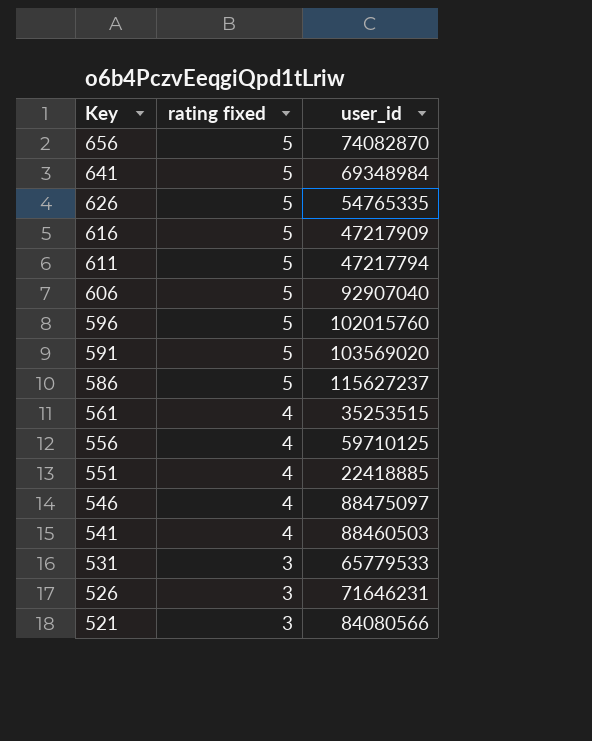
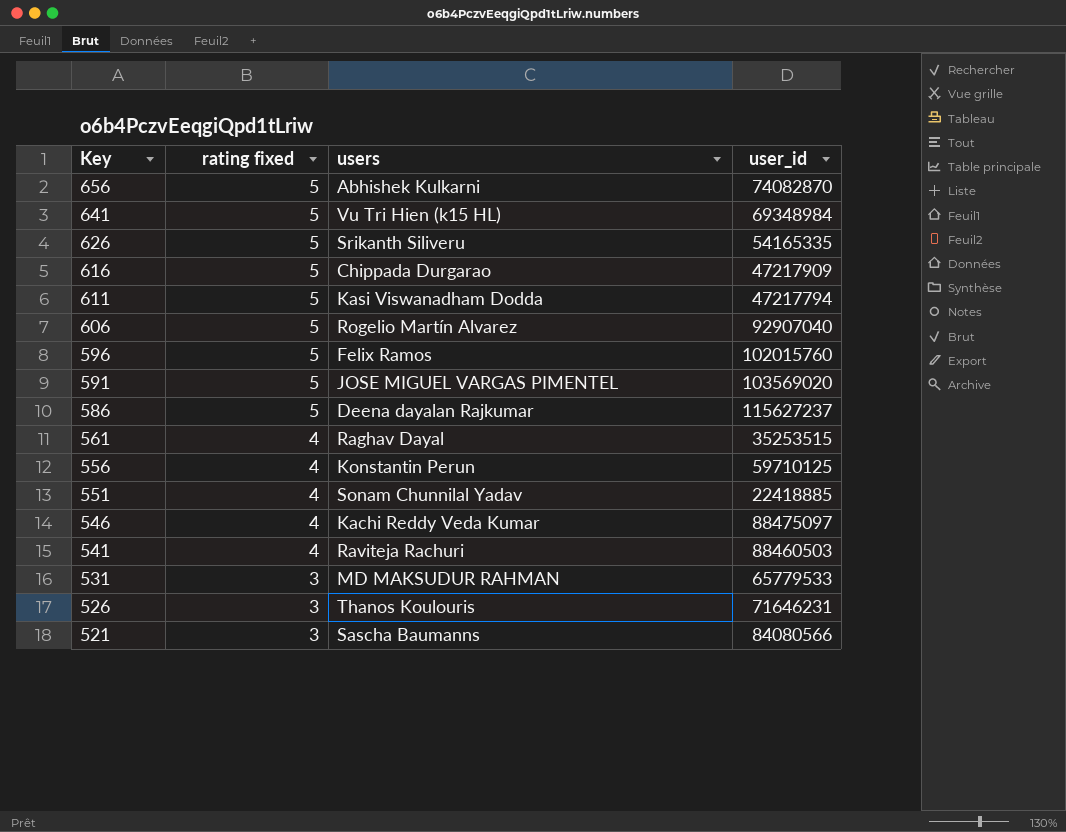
column users | position: none -> 3
626 | user_id: 54765335 -> 54165335

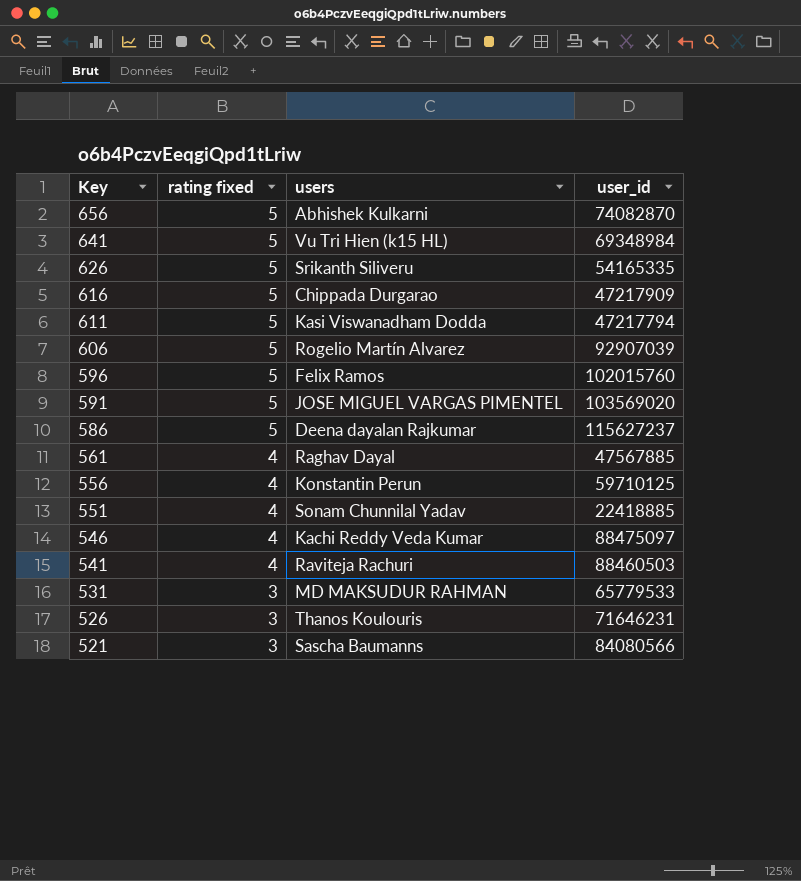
606 | user_id: 92907040 -> 92907039
561 | user_id: 35253515 -> 47567885

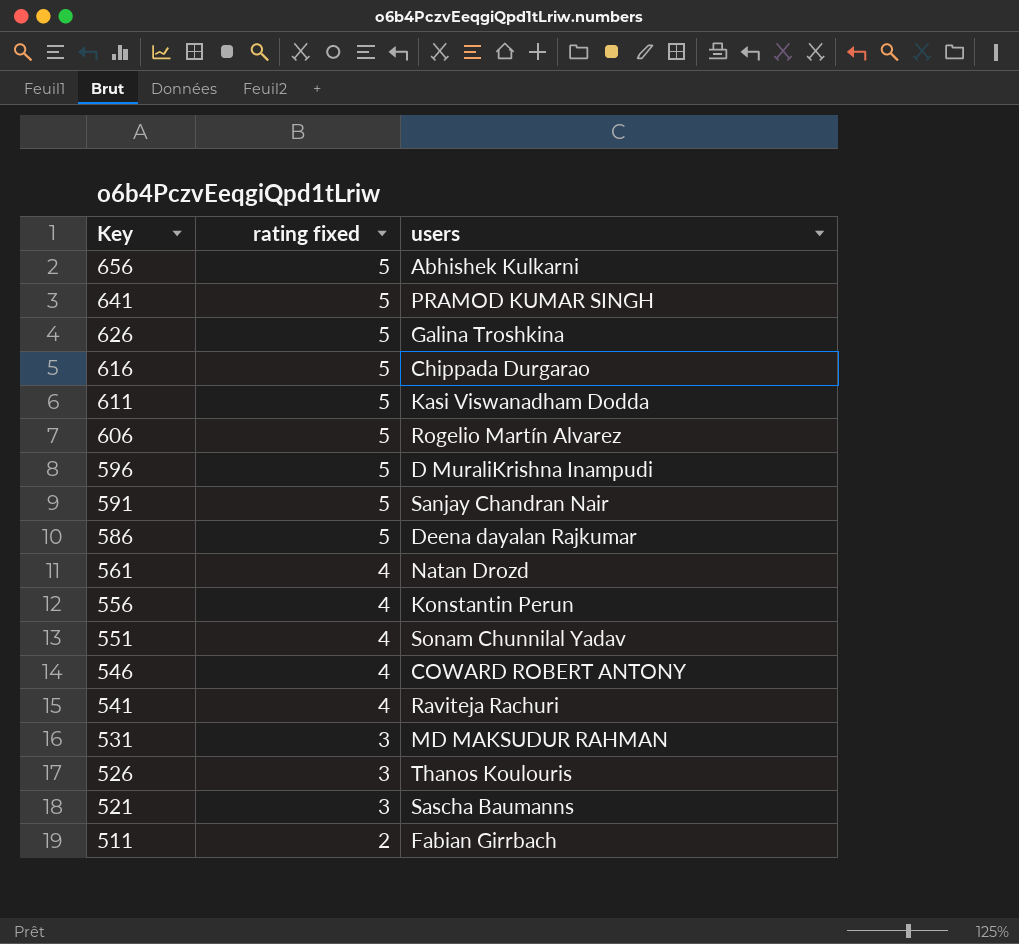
column user_id | position: 4 -> none
641 | users: Vu Tri Hien (k15 HL) -> PRAMOD KUMAR SINGH
626 | users: Srikanth Siliveru -> Galina Troshkina
596 | users: Felix Ramos -> D MuraliKrishna Inampudi
591 | users: JOSE MIGUEL VARGAS PIMENTEL -> Sanjay Chandran Nair
561 | users: Raghav Dayal -> Natan Drozd
546 | users: Kachi Reddy Veda Kumar -> COWARD ROBERT ANTONY
row 511: none -> 2 | Fabian Girrbach

